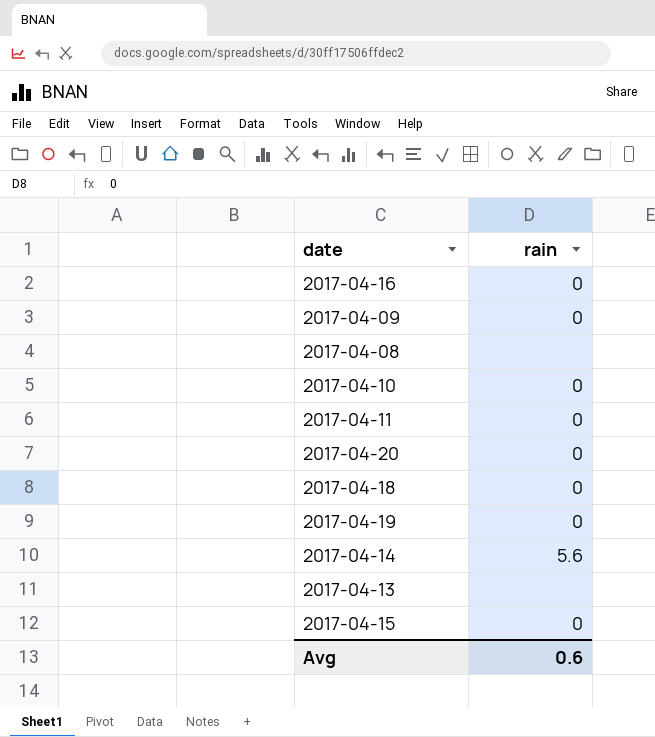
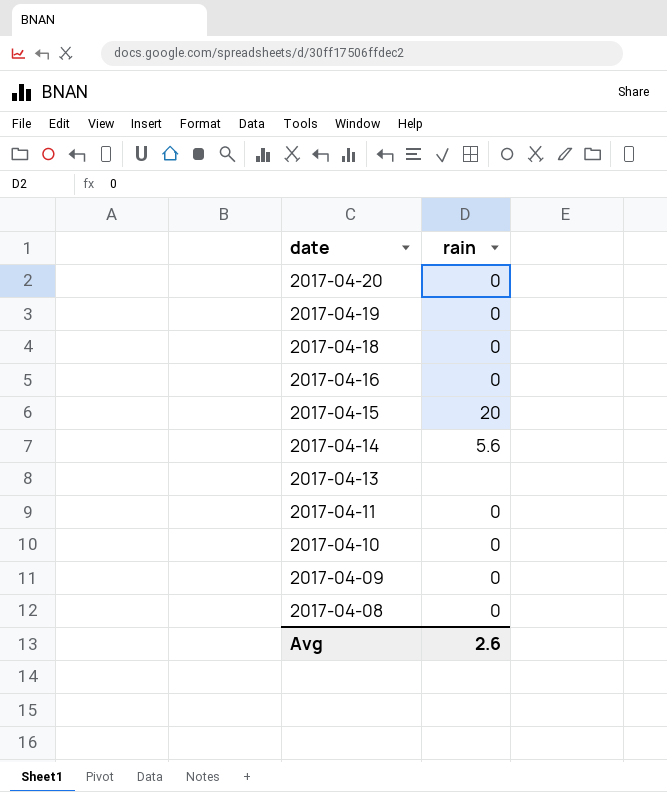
row order: none -> date descending
2017-04-15 | rain: 0 -> 20
2017-04-08 | rain: none -> 0
Avg | rain: 0.6 -> 2.6

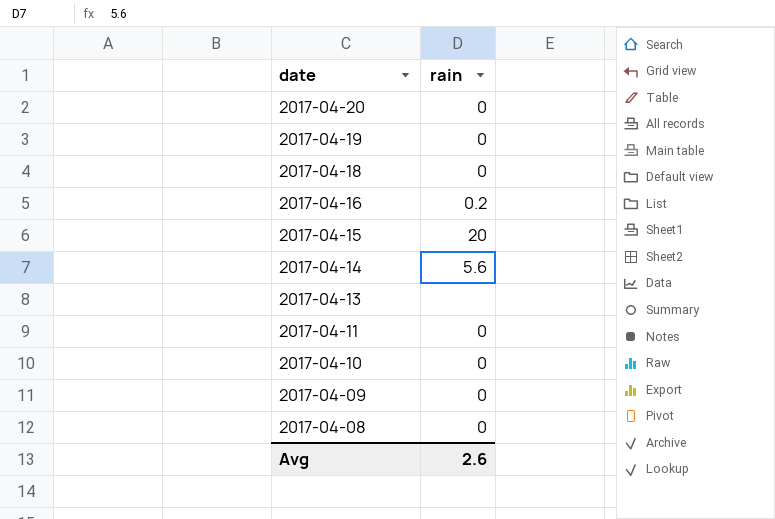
2017-04-16 | rain: 0 -> 0.2

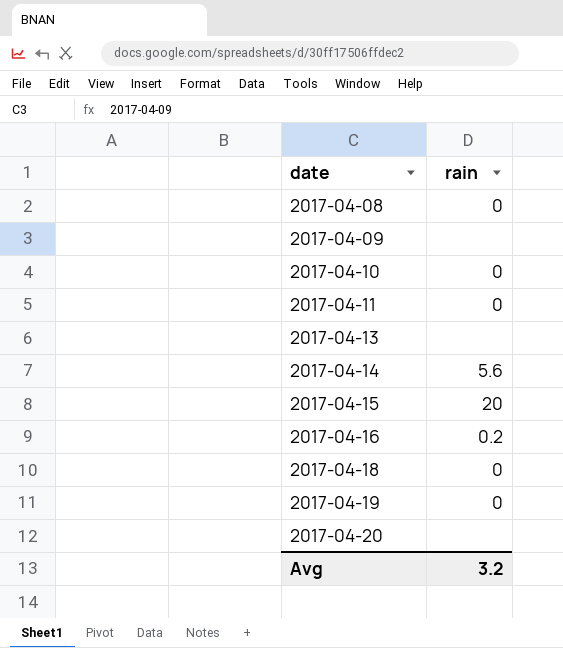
row order: date descending -> date ascending
2017-04-09 | rain: 0 -> none
2017-04-20 | rain: 0 -> none
Avg | rain: 2.6 -> 3.2

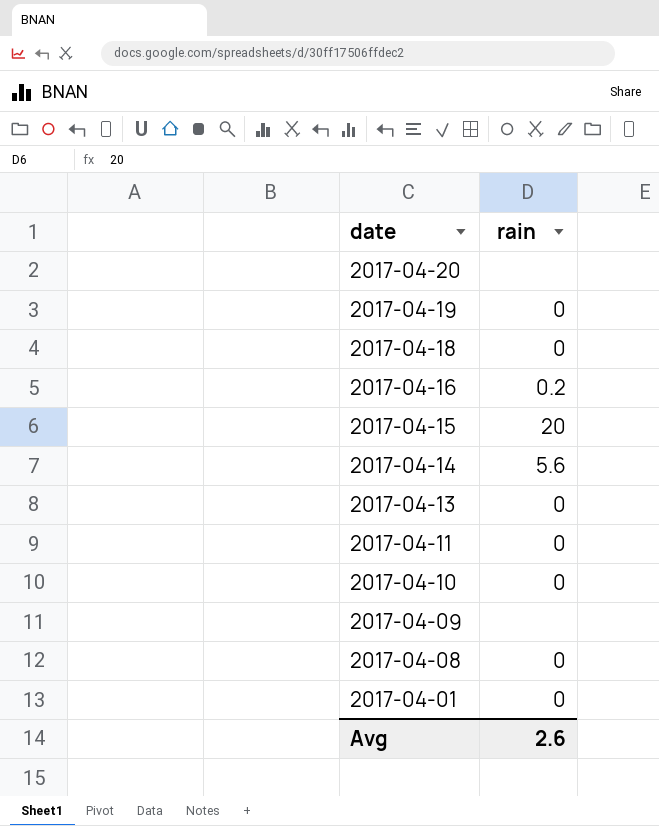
row order: date ascending -> date descending
2017-04-13 | rain: none -> 0
row 2017-04-01: none -> 0
Avg | rain: 3.2 -> 2.6

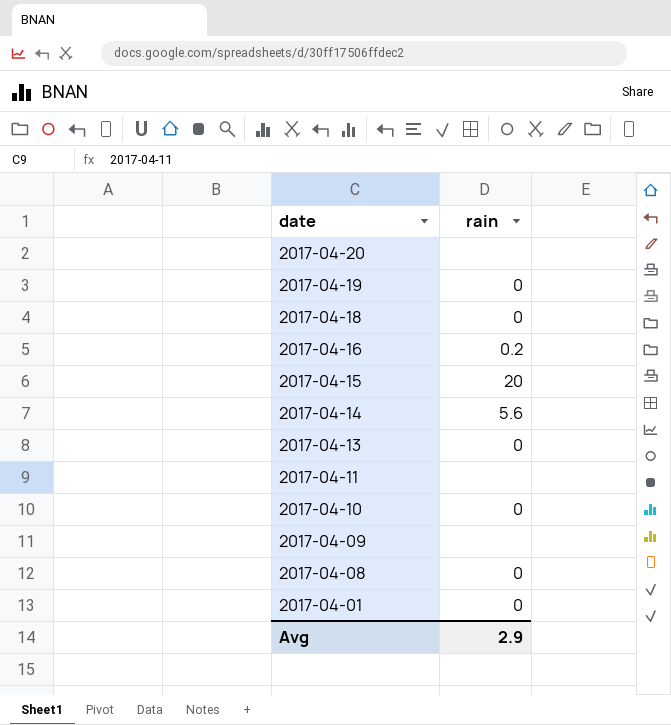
2017-04-11 | rain: 0 -> none
Avg | rain: 2.6 -> 2.9

